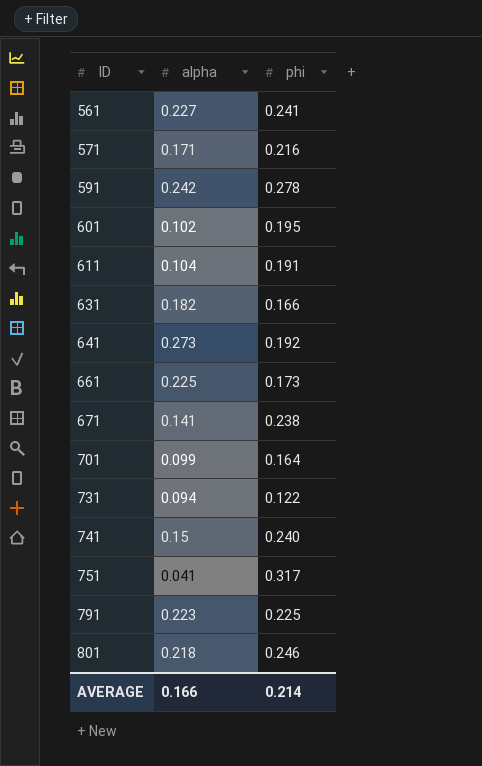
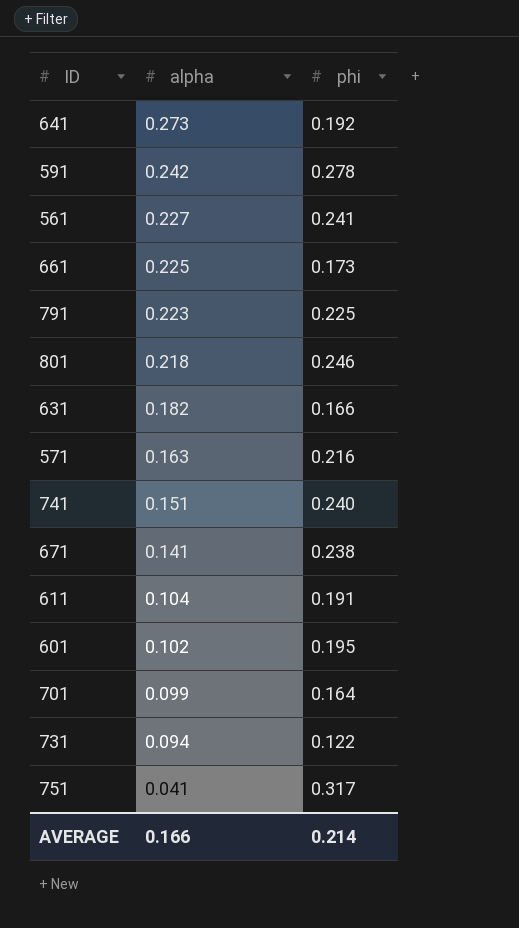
row order: ID ascending -> alpha descending
571 | alpha: 0.171 -> 0.163
741 | alpha: 0.15 -> 0.151

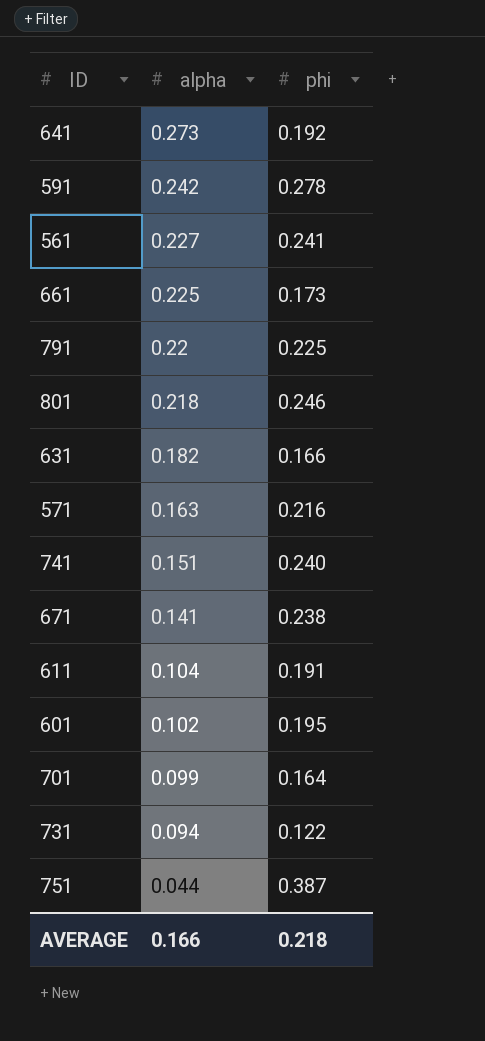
791 | alpha: 0.223 -> 0.22
751 | alpha: 0.041 -> 0.044
751 | phi: 0.317 -> 0.387
AVERAGE | phi: 0.214 -> 0.218

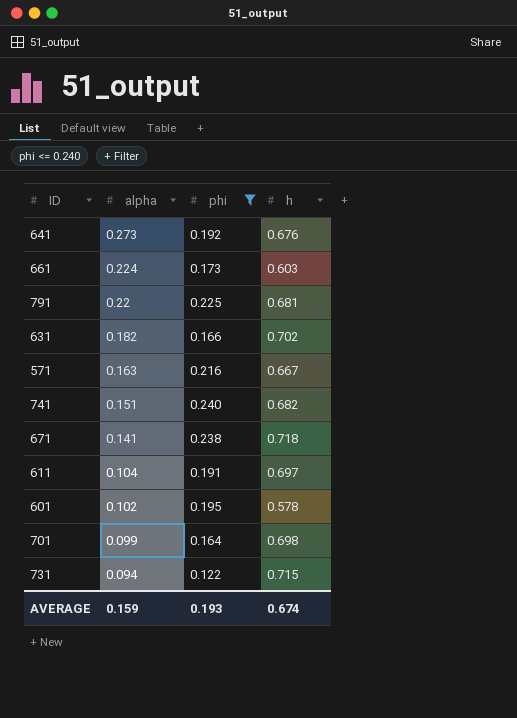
filter: none -> phi <= 0.240
column h | position: none -> 4
661 | alpha: 0.225 -> 0.224
AVERAGE | alpha: 0.166 -> 0.159
AVERAGE | phi: 0.218 -> 0.193

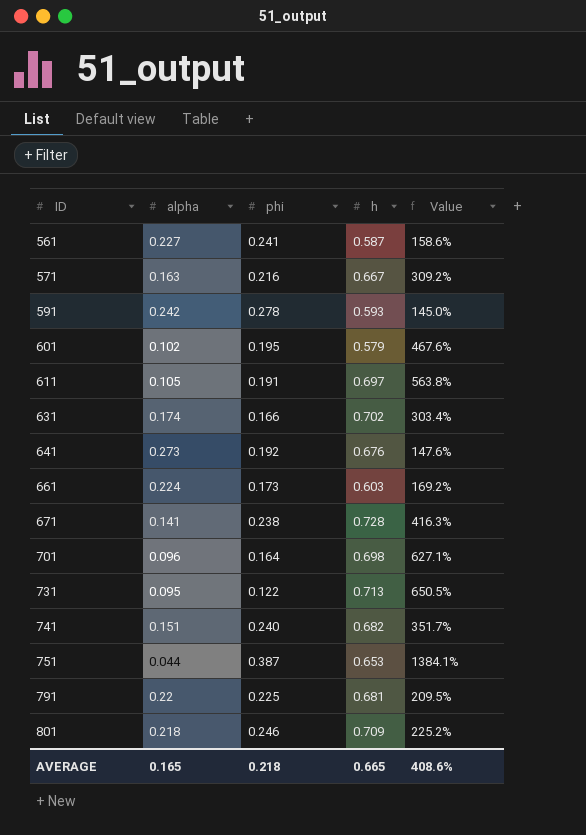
filter: phi <= 0.240 -> none
row order: alpha descending -> ID ascending
column Value | formula: none -> ([h] - [alpha]) / [alpha]
601 | h: 0.578 -> 0.579
611 | alpha: 0.104 -> 0.105
631 | alpha: 0.182 -> 0.174
671 | h: 0.718 -> 0.728
701 | alpha: 0.099 -> 0.096
731 | alpha: 0.094 -> 0.095
731 | h: 0.715 -> 0.713
AVERAGE | alpha: 0.159 -> 0.165
AVERAGE | phi: 0.193 -> 0.218
AVERAGE | h: 0.674 -> 0.665

